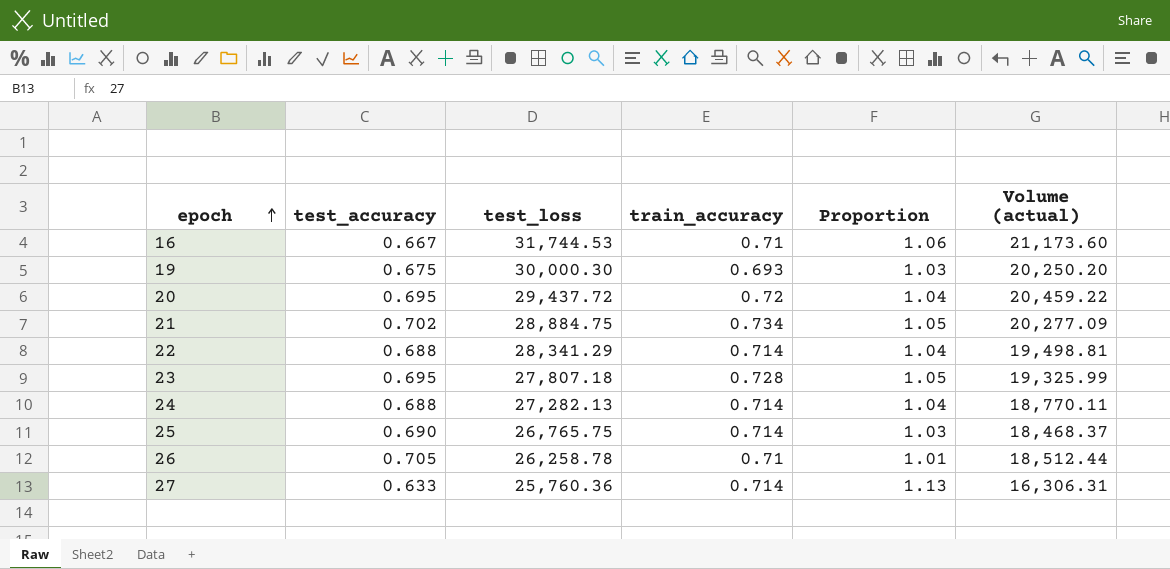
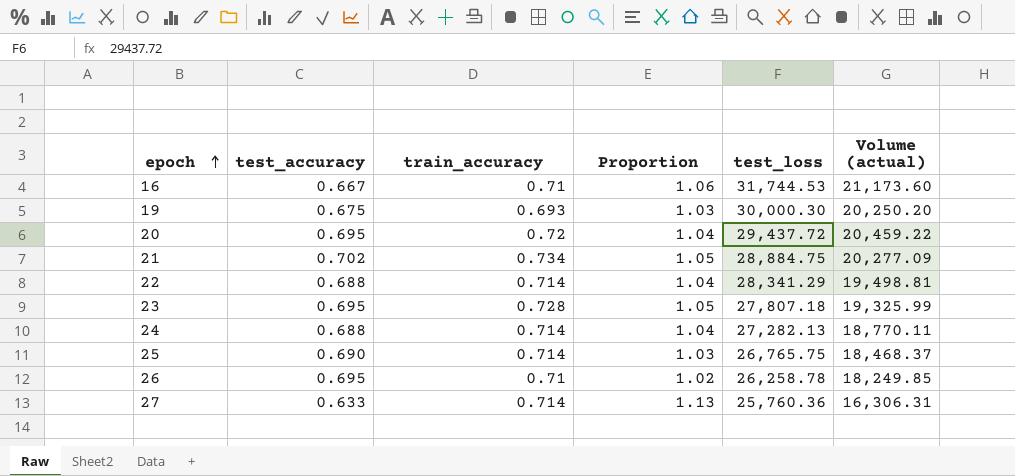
column test_loss | position: 3 -> 5
26 | test_accuracy: 0.705 -> 0.695
26 | Proportion: 1.01 -> 1.02
26 | Volume (actual): 18,512.44 -> 18,249.85

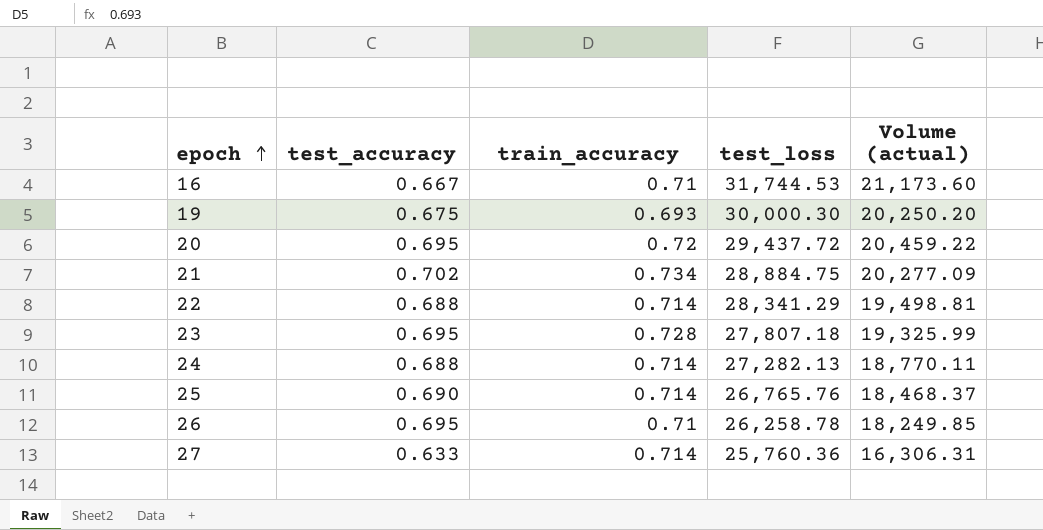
column Proportion | formula: [train_accuracy] / [test_accuracy] -> none
25 | test_loss: 26,765.75 -> 26,765.76

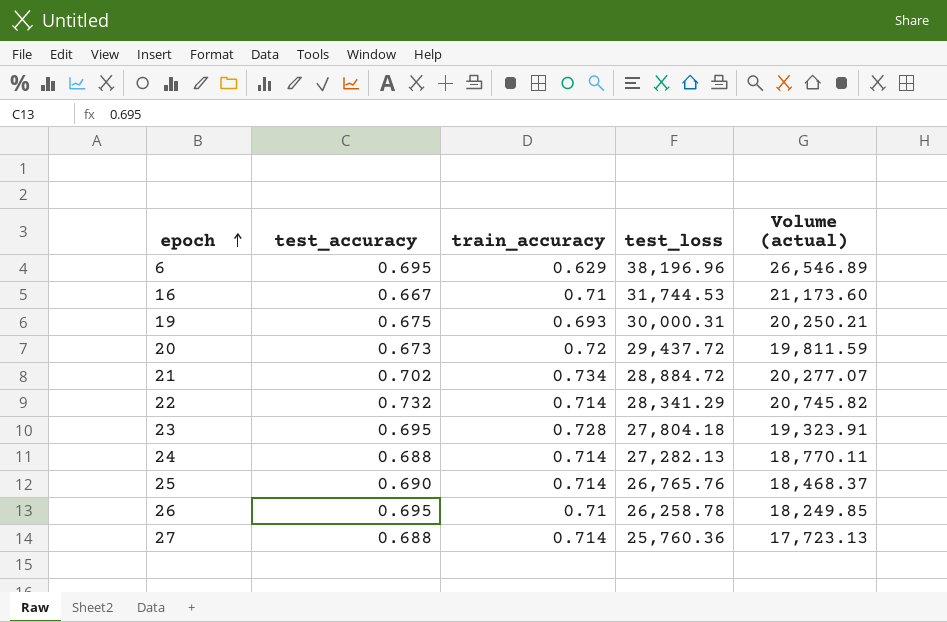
row 6: none -> 0.695 | 0.629 | 38,196.96 | 26,546.89
19 | test_loss: 30,000.30 -> 30,000.31
19 | Volume (actual): 20,250.20 -> 20,250.21
20 | test_accuracy: 0.695 -> 0.673
20 | Volume (actual): 20,459.22 -> 19,811.59
21 | test_loss: 28,884.75 -> 28,884.72
21 | Volume (actual): 20,277.09 -> 20,277.07
22 | test_accuracy: 0.688 -> 0.732
22 | Volume (actual): 19,498.81 -> 20,745.82
23 | test_loss: 27,807.18 -> 27,804.18
23 | Volume (actual): 19,325.99 -> 19,323.91
27 | test_accuracy: 0.633 -> 0.688
27 | Volume (actual): 16,306.31 -> 17,723.13

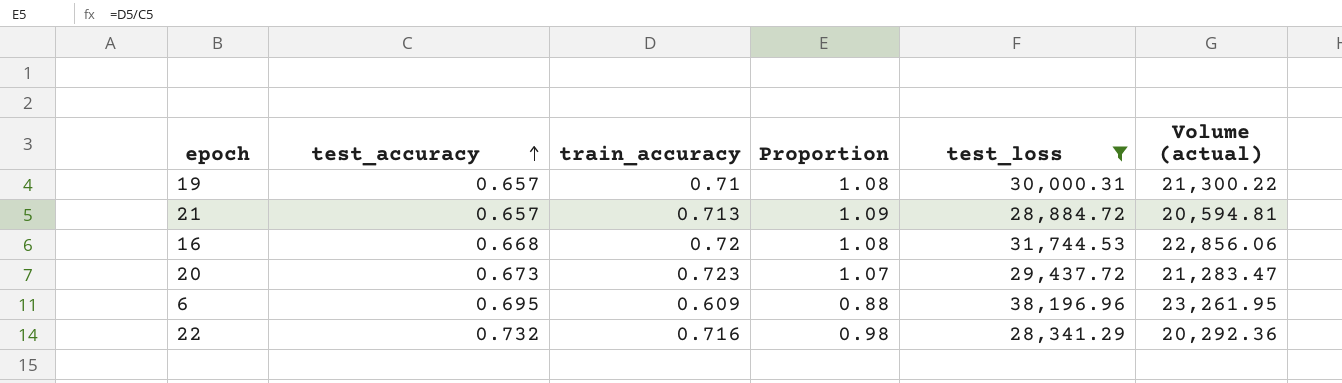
filter: none -> test_loss >= 28,341.29
row order: epoch ascending -> test_accuracy ascending
column Proportion | formula: none -> [train_accuracy] / [test_accuracy]
column Volume (actual) | formula: [test_accuracy] * [test_loss] -> [train_accuracy] * [test_loss]
19 | test_accuracy: 0.675 -> 0.657
19 | train_accuracy: 0.693 -> 0.71
21 | test_accuracy: 0.702 -> 0.657
21 | train_accuracy: 0.734 -> 0.713
16 | test_accuracy: 0.667 -> 0.668
16 | train_accuracy: 0.71 -> 0.72
20 | train_accuracy: 0.72 -> 0.723
6 | train_accuracy: 0.629 -> 0.609
22 | train_accuracy: 0.714 -> 0.716

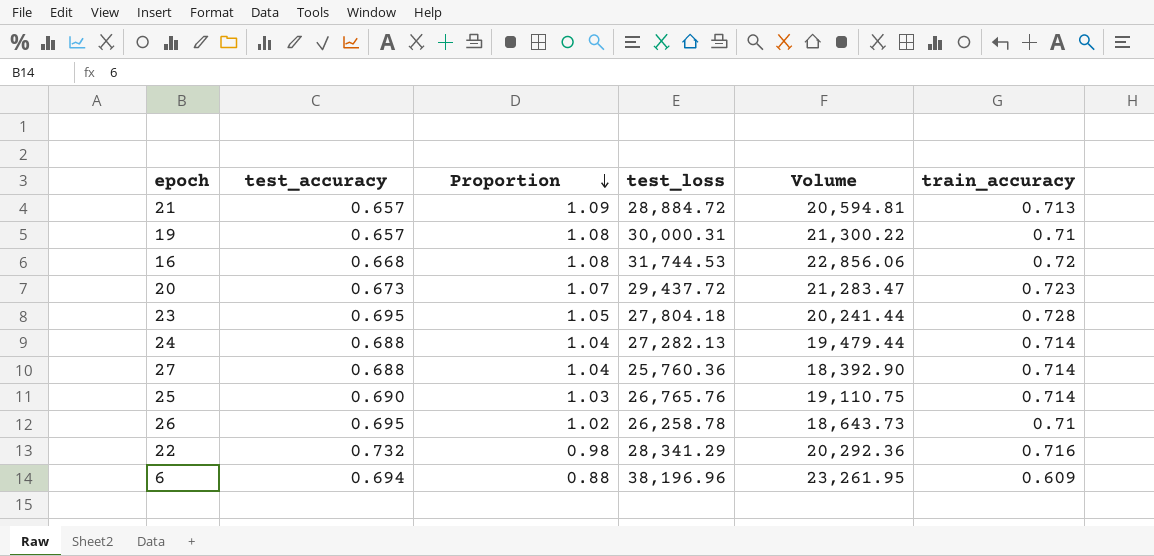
filter: test_loss >= 28,341.29 -> none
row order: test_accuracy ascending -> Proportion descending
column name: Volume (actual) -> Volume
column train_accuracy | position: 3 -> 6
6 | test_accuracy: 0.695 -> 0.694

